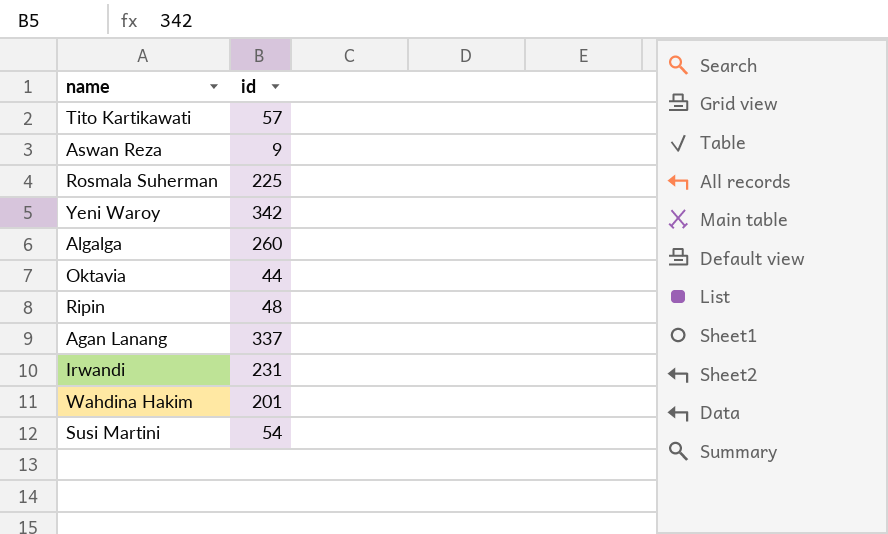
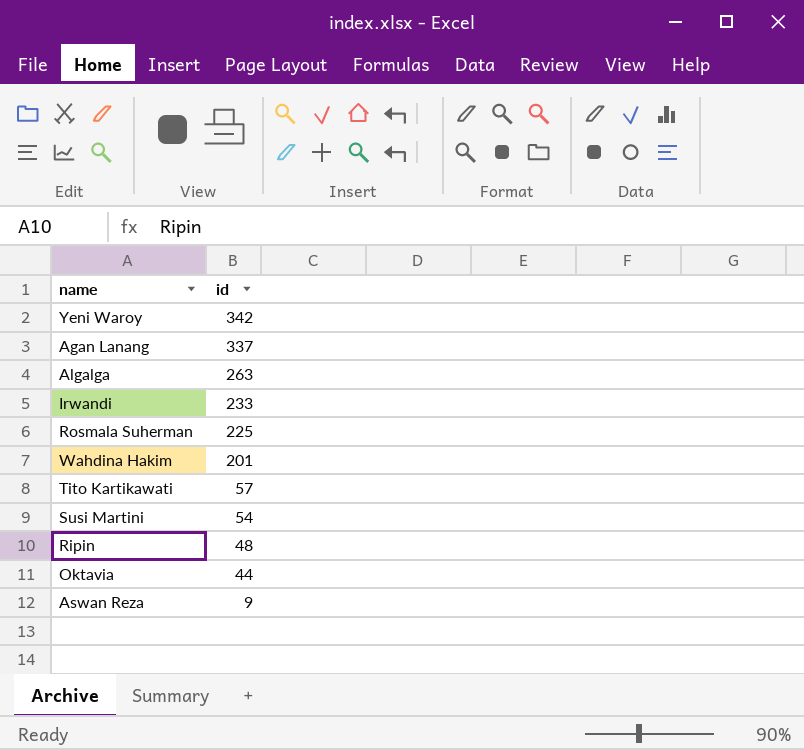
row order: none -> id descending
Algalga | id: 260 -> 263
Irwandi | id: 231 -> 233

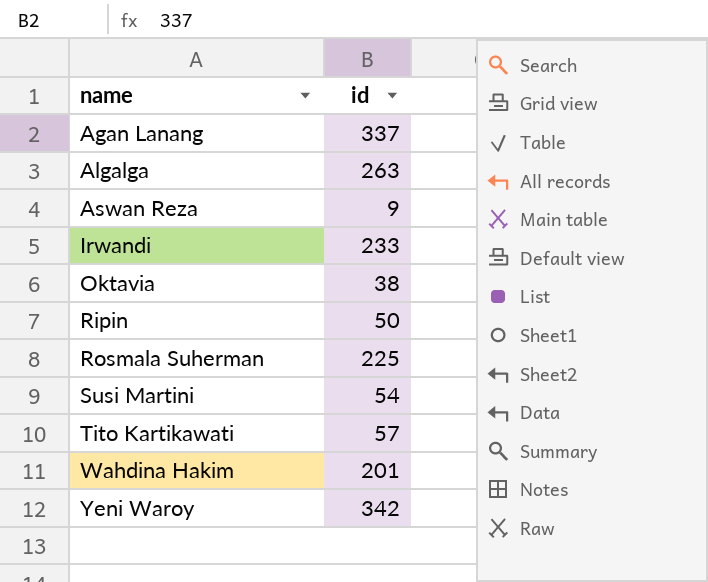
row order: id descending -> name ascending
Oktavia | id: 44 -> 38
Ripin | id: 48 -> 50

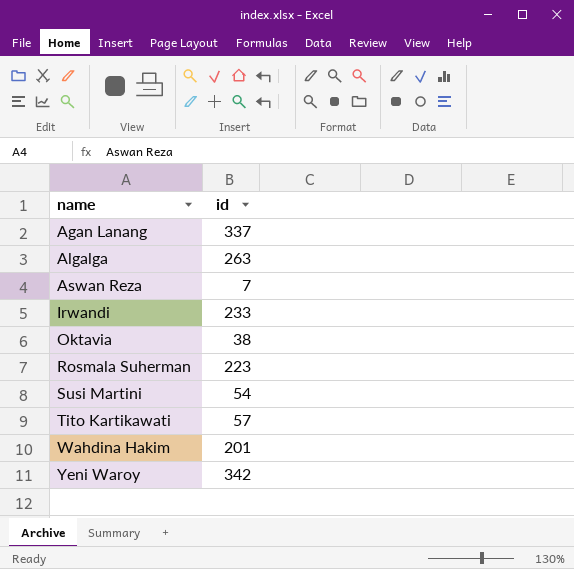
row Ripin: 50 -> none
Aswan Reza | id: 9 -> 7
Rosmala Suherman | id: 225 -> 223

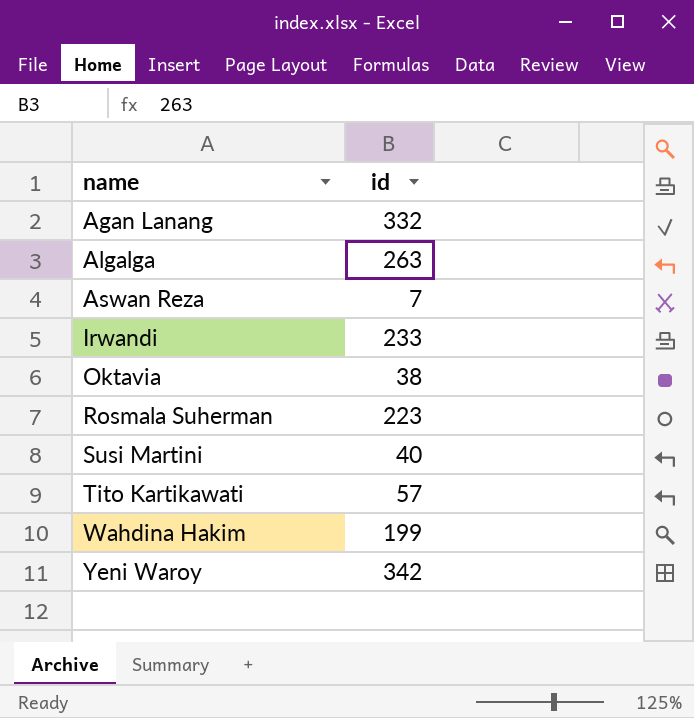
Agan Lanang | id: 337 -> 332
Susi Martini | id: 54 -> 40
Wahdina Hakim | id: 201 -> 199

